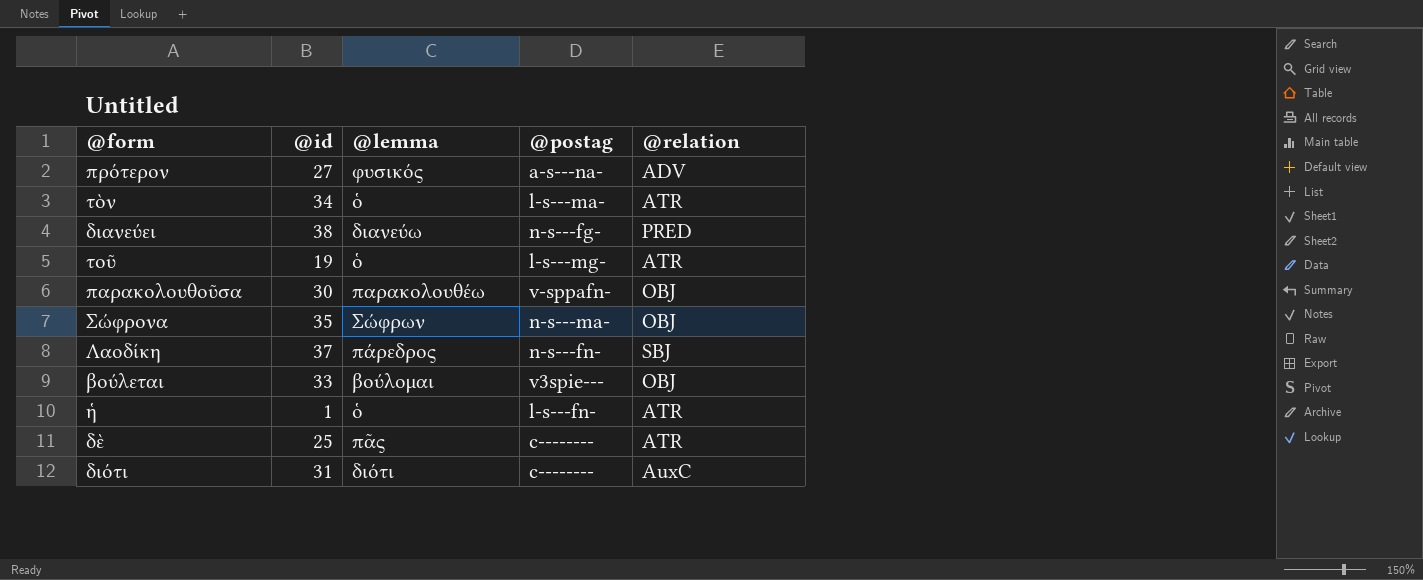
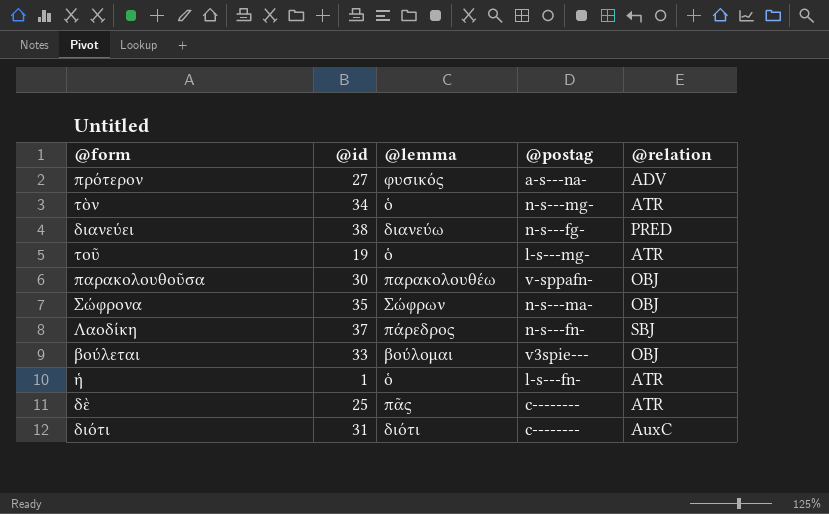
τὸν | @postag: l-s---ma- -> n-s---mg-

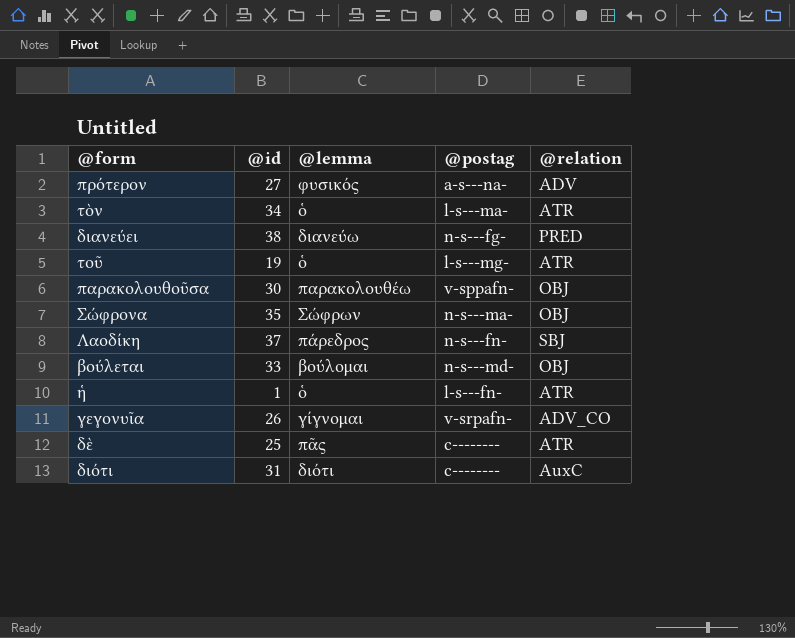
τὸν | @postag: n-s---mg- -> l-s---ma-
βούλεται | @postag: v3spie--- -> n-s---md-
row γεγονυῖα: none -> 26 | γίγνομαι | v-srpafn- | ADV_CO

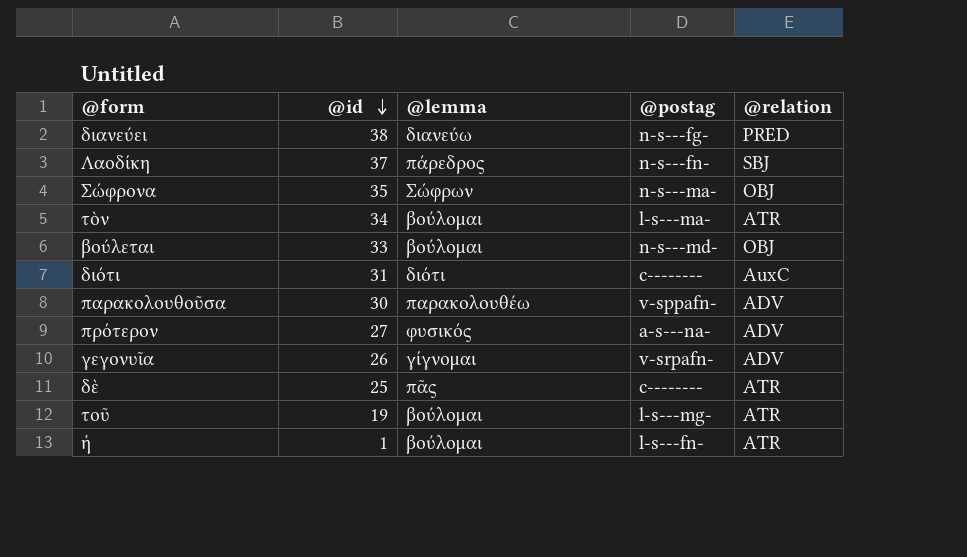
row order: none -> @id descending
τὸν | @lemma: ὁ -> βούλομαι
παρακολουθοῦσα | @relation: OBJ -> ADV
γεγονυῖα | @relation: ADV_CO -> ADV
τοῦ | @lemma: ὁ -> βούλομαι
ἡ | @lemma: ὁ -> βούλομαι

